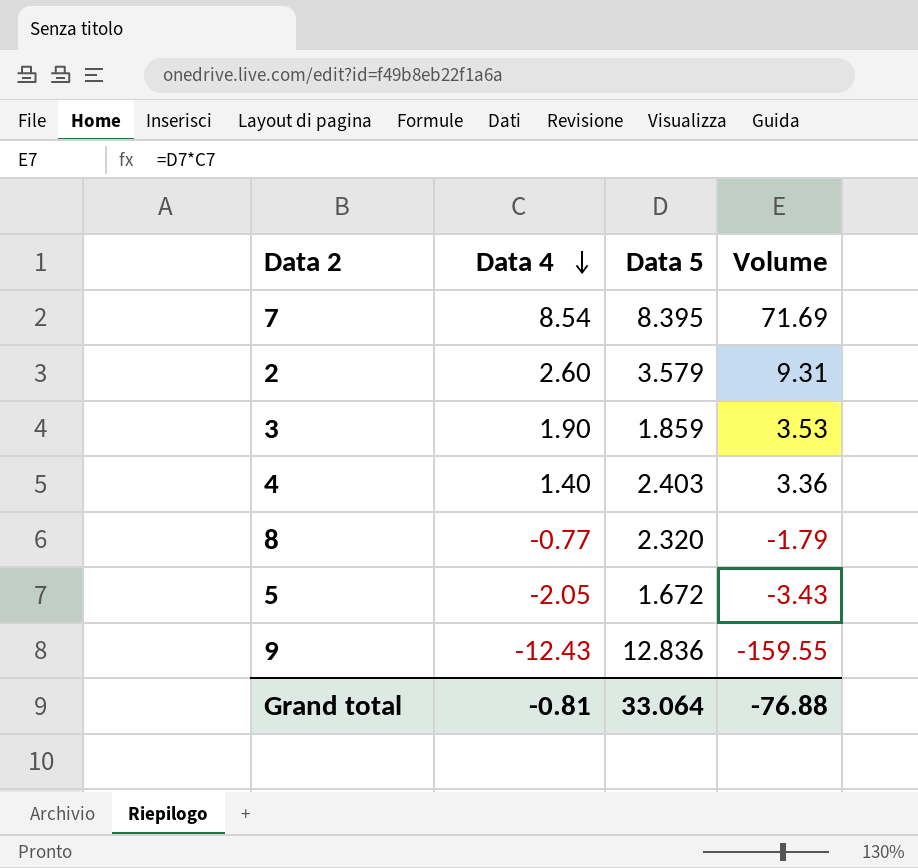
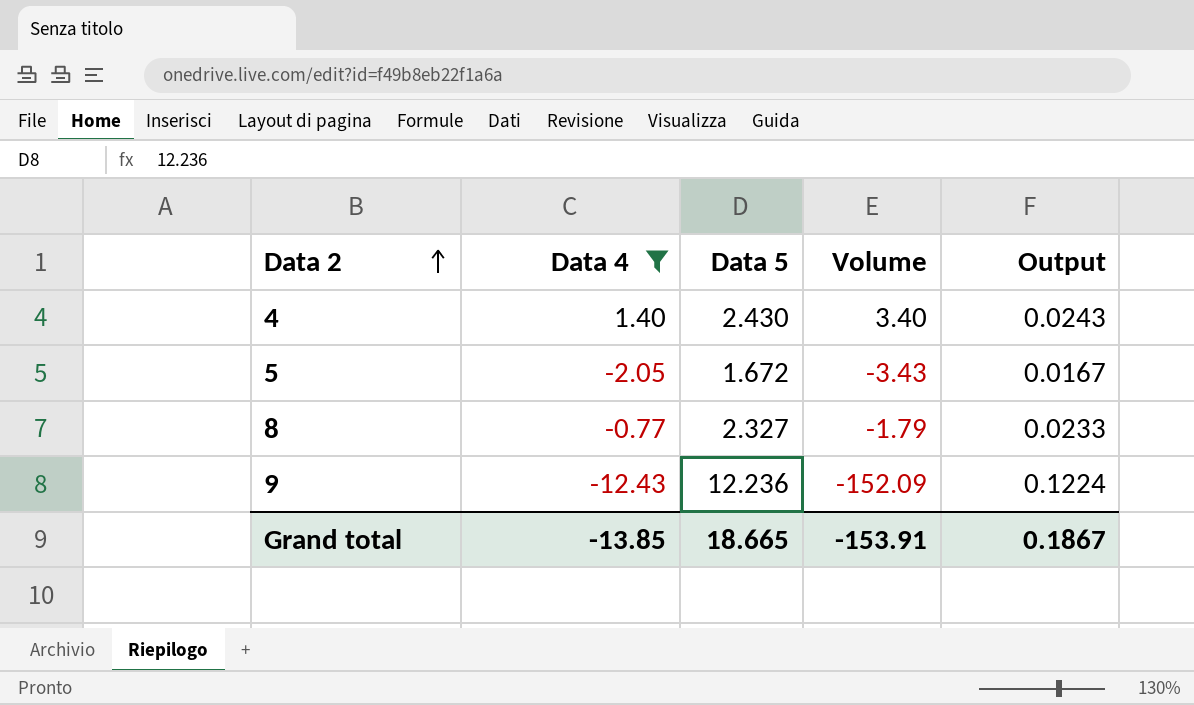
filter: none -> Data 4 <= 1.40
row order: Data 4 descending -> Data 2 ascending
column Output | formula: none -> [Data 5] * 0.01
4 | Data 5: 2.403 -> 2.430
4 | Volume: 3.36 -> 3.40
8 | Data 5: 2.320 -> 2.327
9 | Data 5: 12.836 -> 12.236
9 | Volume: -159.55 -> -152.09
Grand total | Data 4: -0.81 -> -13.85
Grand total | Data 5: 33.064 -> 18.665
Grand total | Volume: -76.88 -> -153.91

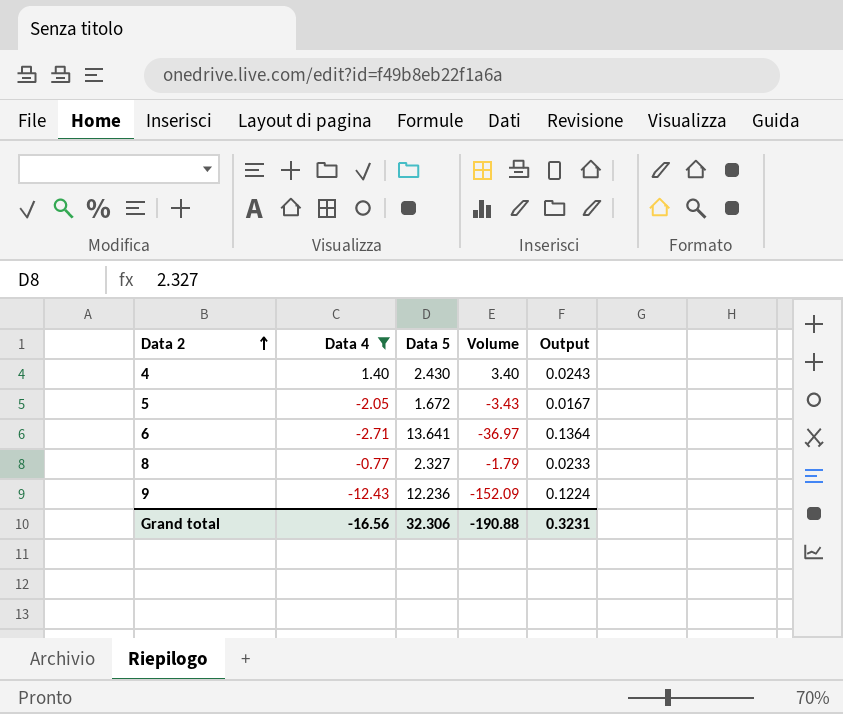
row 6: none -> -2.71 | 13.641 | -36.97 | 0.1364
Grand total | Data 4: -13.85 -> -16.56
Grand total | Data 5: 18.665 -> 32.306
Grand total | Volume: -153.91 -> -190.88
Grand total | Output: 0.1867 -> 0.3231

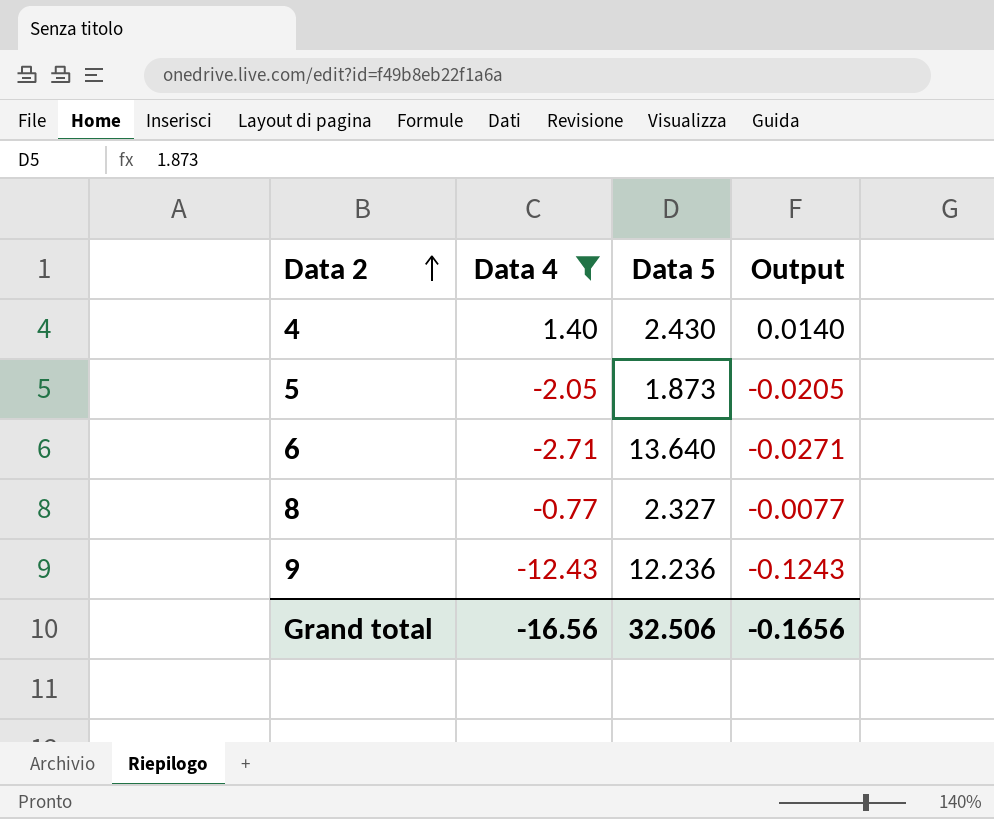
column Volume | formula: [Data 4] * [Data 5] -> none
column Output | formula: [Data 5] * 0.01 -> [Data 4] * 0.01
5 | Data 5: 1.672 -> 1.873
6 | Data 5: 13.641 -> 13.640
Grand total | Data 5: 32.306 -> 32.506
Grand total | Output: 0.3231 -> -0.1656

